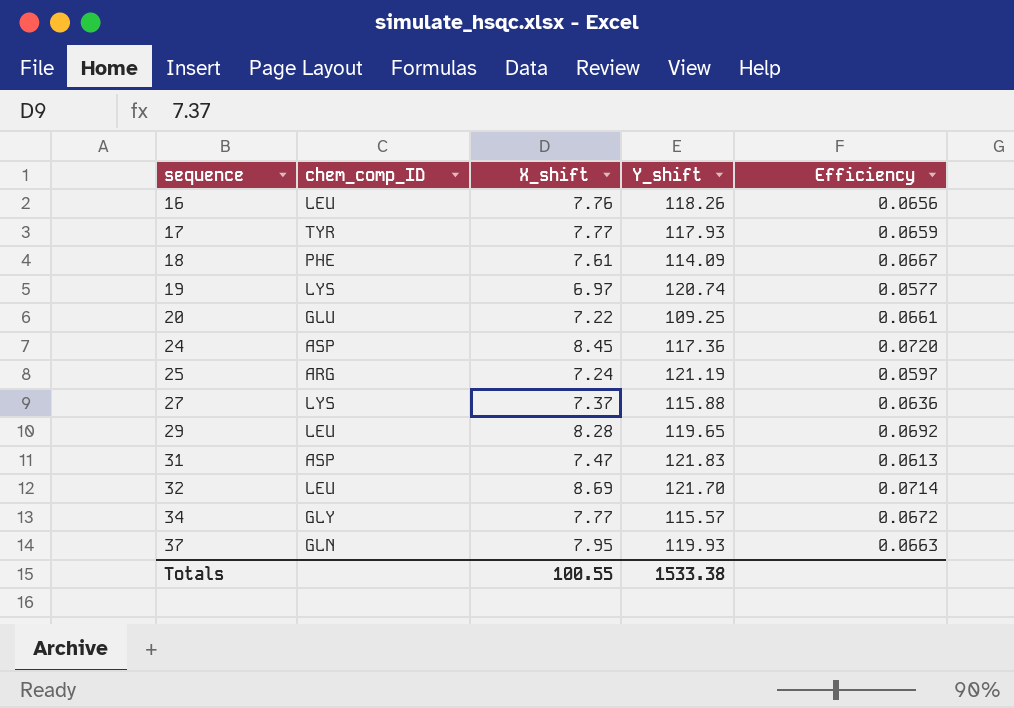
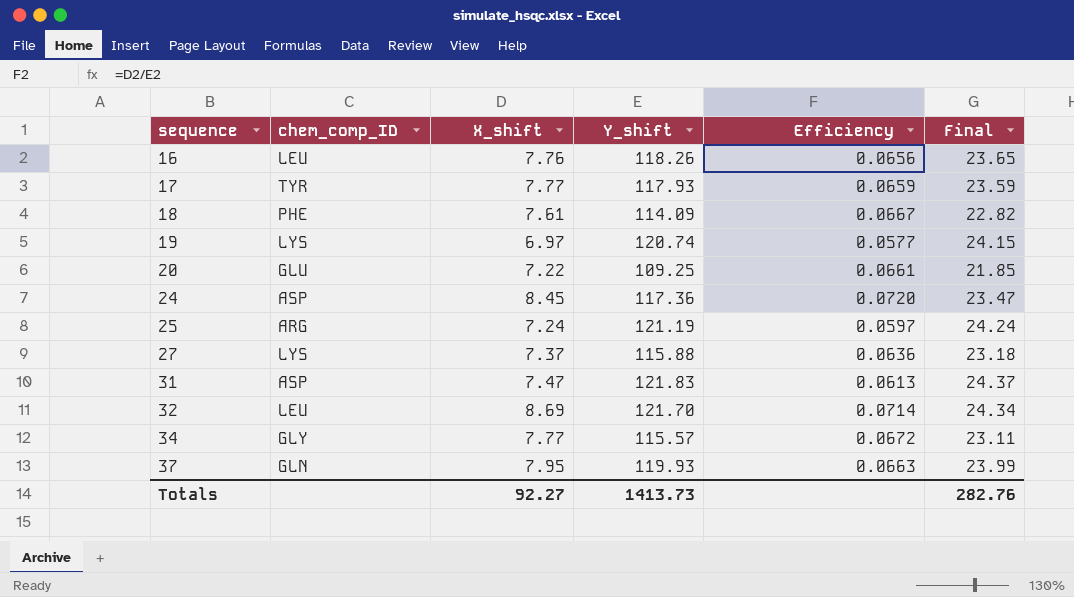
column Final | formula: none -> [Y_shift] * 0.2
row 29: LEU | 8.28 | 119.65 | 0.0692 -> none
Totals | X_shift: 100.55 -> 92.27
Totals | Y_shift: 1533.38 -> 1413.73

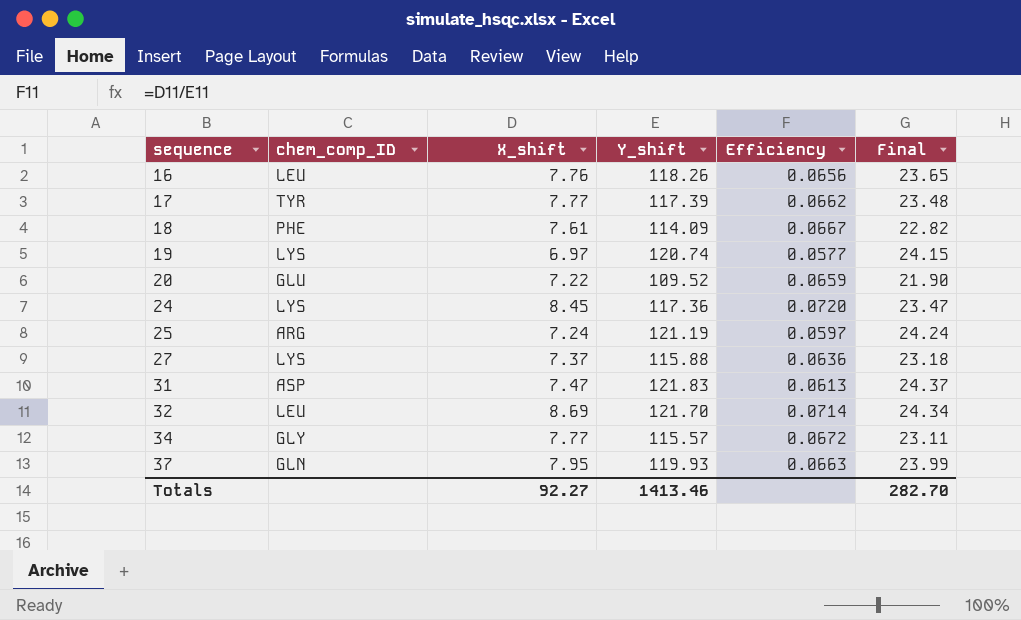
17 | Y_shift: 117.93 -> 117.39
17 | Efficiency: 0.0659 -> 0.0662
17 | Final: 23.59 -> 23.48
20 | Y_shift: 109.25 -> 109.52
20 | Efficiency: 0.0661 -> 0.0659
20 | Final: 21.85 -> 21.90
24 | chem_comp_ID: ASP -> LYS
Totals | Y_shift: 1413.73 -> 1413.46
Totals | Final: 282.76 -> 282.70

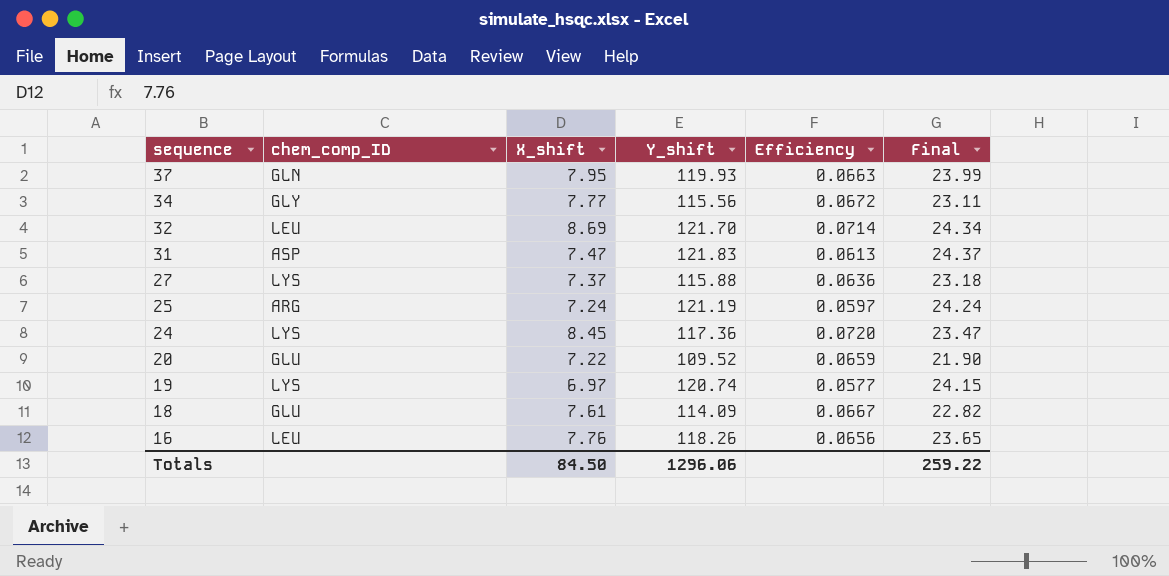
row order: sequence ascending -> sequence descending
row 17: TYR | 7.77 | 117.39 | 0.0662 | 23.48 -> none
34 | Y_shift: 115.57 -> 115.56
18 | chem_comp_ID: PHE -> GLU
Totals | X_shift: 92.27 -> 84.50
Totals | Y_shift: 1413.46 -> 1296.06
Totals | Final: 282.70 -> 259.22

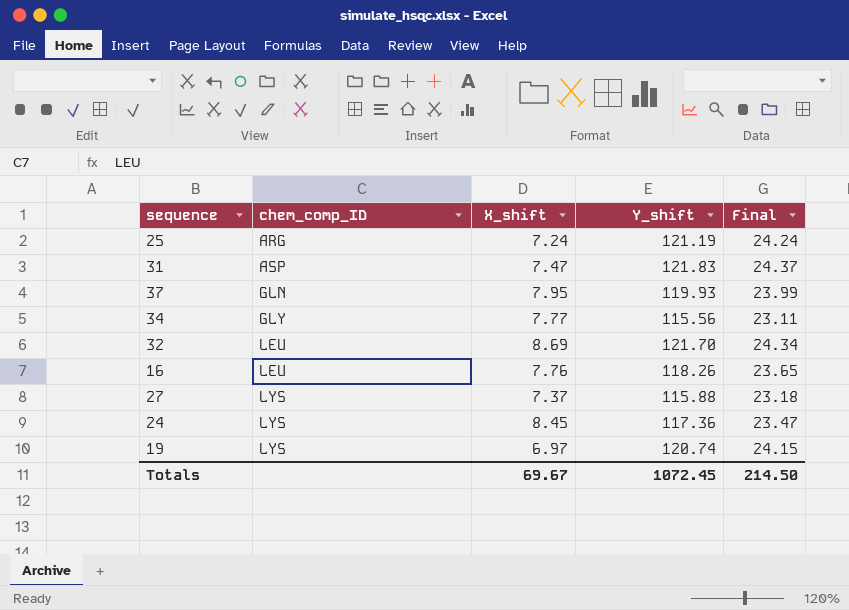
row order: sequence descending -> chem_comp_ID ascending
column Efficiency | formula: [X_shift] / [Y_shift] -> none
row 20: GLU | 7.22 | 109.52 | 0.0659 | 21.90 -> none
row 18: GLU | 7.61 | 114.09 | 0.0667 | 22.82 -> none
Totals | X_shift: 84.50 -> 69.67
Totals | Y_shift: 1296.06 -> 1072.45
Totals | Final: 259.22 -> 214.50

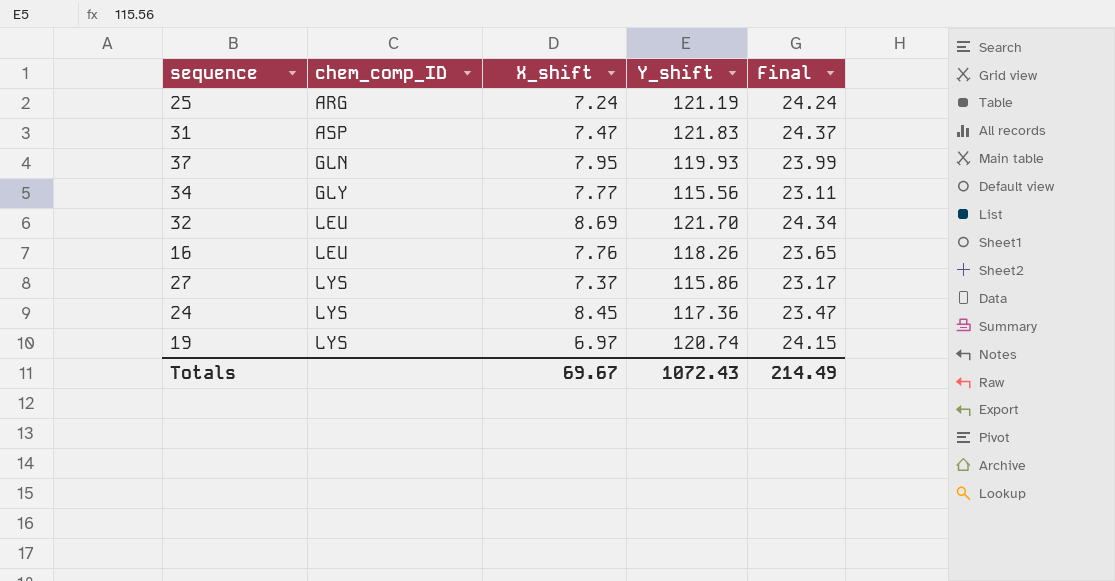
27 | Y_shift: 115.88 -> 115.86
27 | Final: 23.18 -> 23.17
Totals | Y_shift: 1072.45 -> 1072.43
Totals | Final: 214.50 -> 214.49

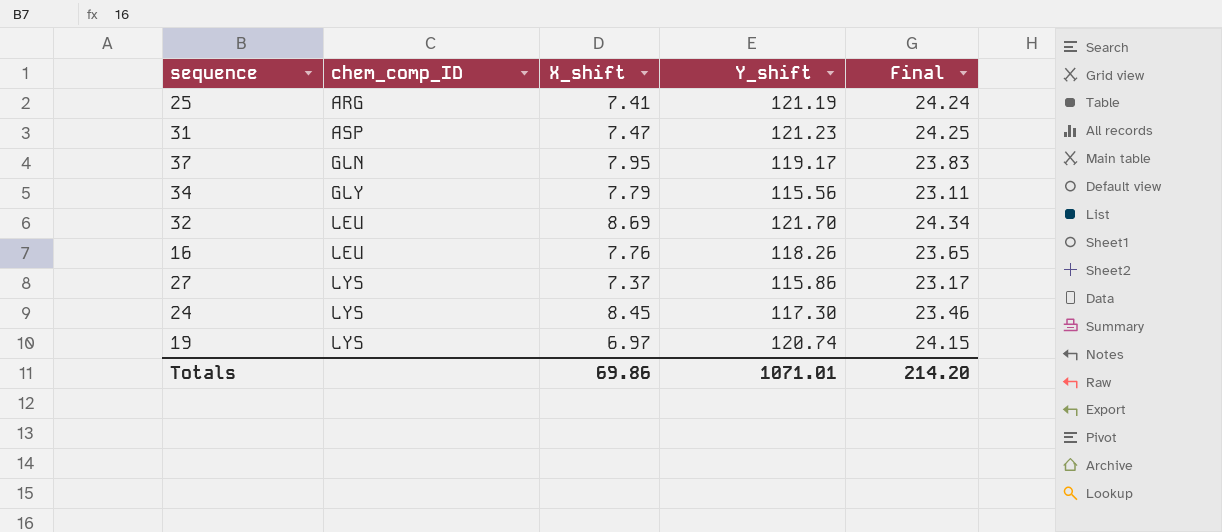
25 | X_shift: 7.24 -> 7.41
31 | Y_shift: 121.83 -> 121.23
31 | Final: 24.37 -> 24.25
37 | Y_shift: 119.93 -> 119.17
37 | Final: 23.99 -> 23.83
34 | X_shift: 7.77 -> 7.79
24 | Y_shift: 117.36 -> 117.30
24 | Final: 23.47 -> 23.46
Totals | X_shift: 69.67 -> 69.86
Totals | Y_shift: 1072.43 -> 1071.01
Totals | Final: 214.49 -> 214.20

